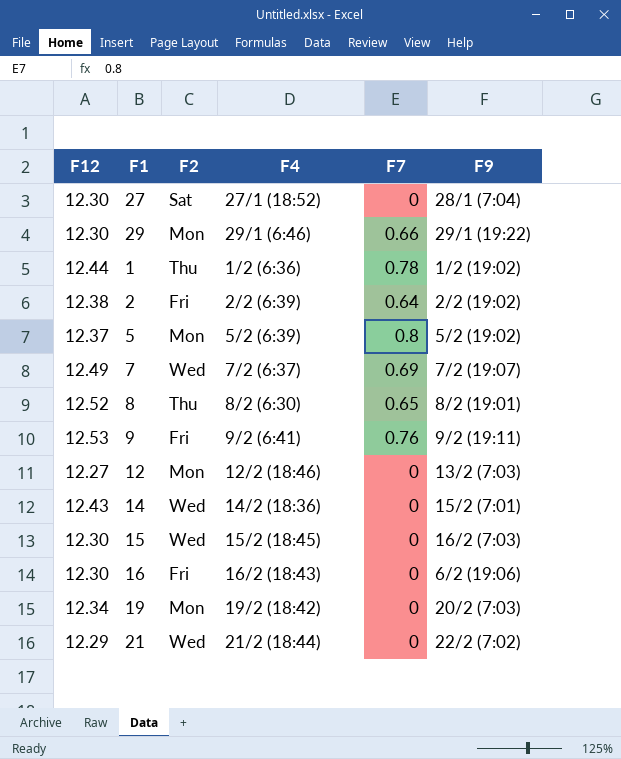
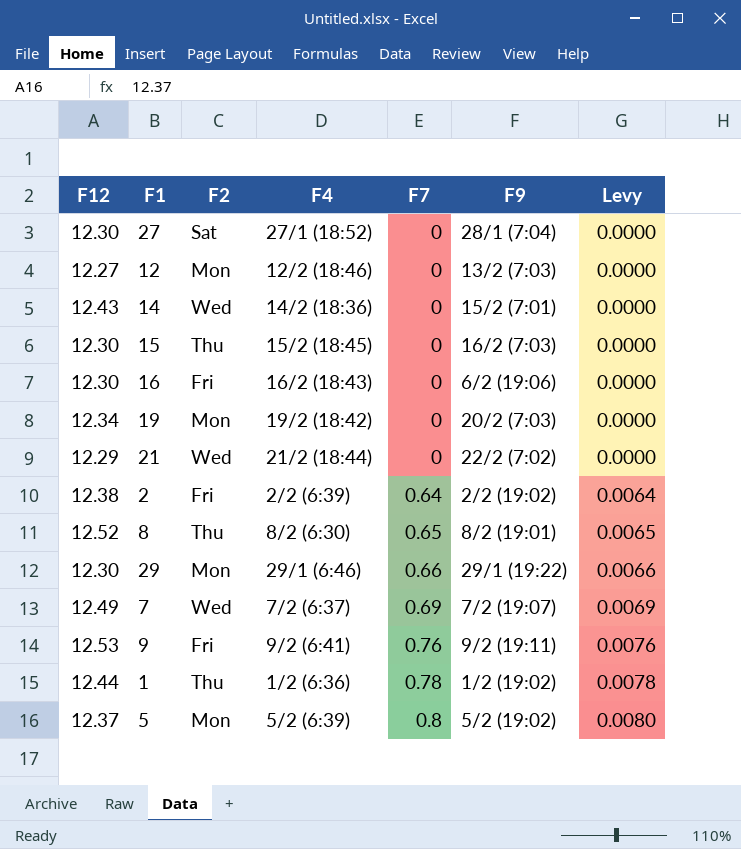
row order: none -> F7 ascending
column Levy | formula: none -> [F7] * 0.01
15 | F2: Wed -> Thu

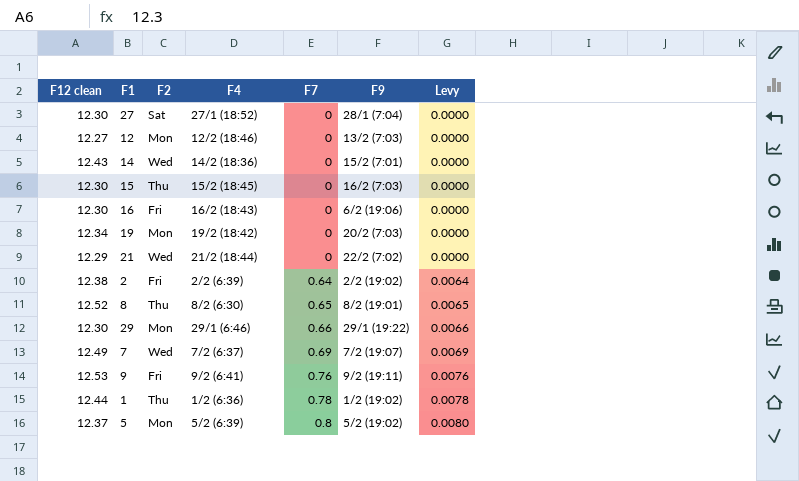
column name: F12 -> F12 clean

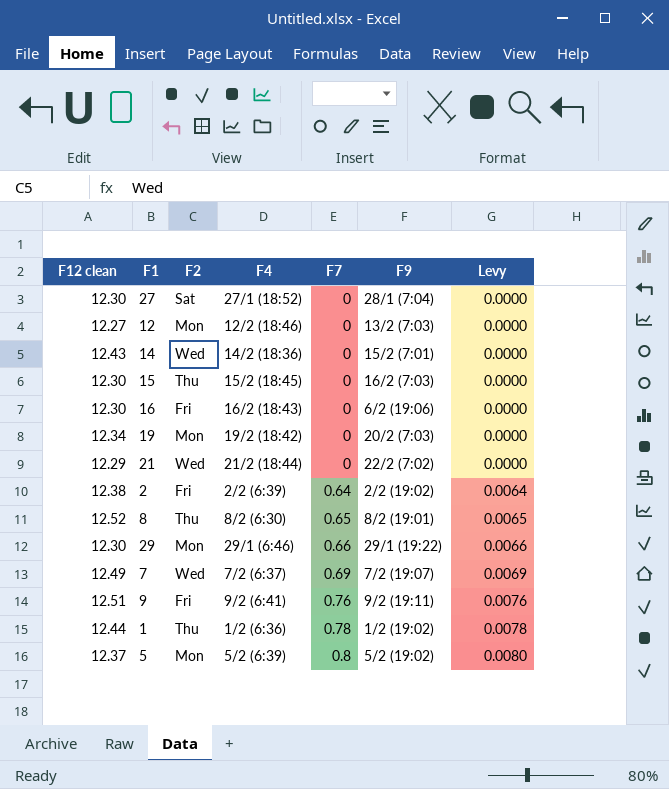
9 | F12 clean: 12.53 -> 12.51

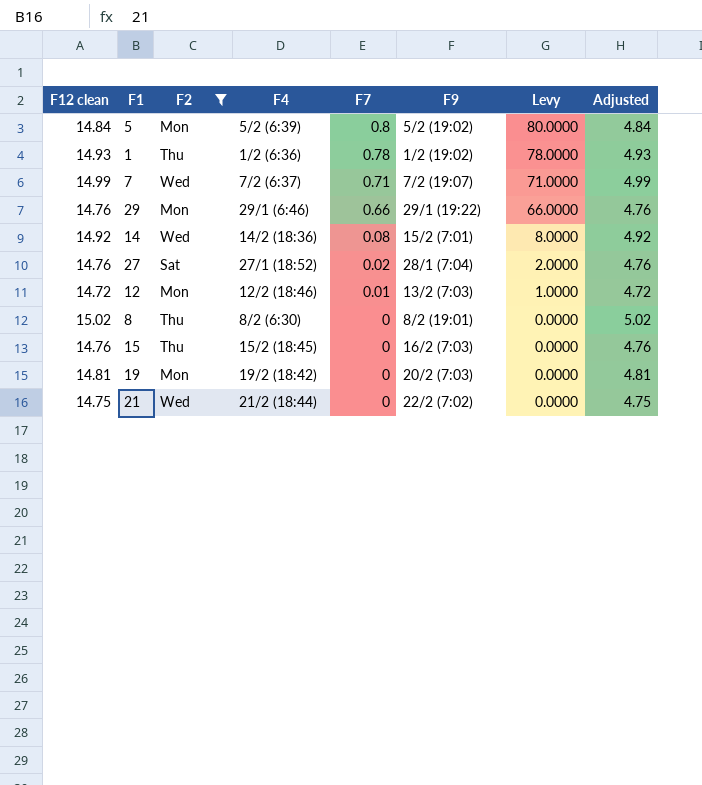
filter: none -> F2 != Fri
row order: F7 ascending -> F7 descending
column Levy | formula: [F7] * 0.01 -> [F7] * 100
column Adjusted | formula: none -> [F12 clean] - 10
5 | F12 clean: 12.37 -> 14.84
1 | F12 clean: 12.44 -> 14.93
7 | F12 clean: 12.49 -> 14.99
7 | F7: 0.69 -> 0.71
29 | F12 clean: 12.30 -> 14.76
14 | F12 clean: 12.43 -> 14.92
14 | F7: 0 -> 0.08
27 | F12 clean: 12.30 -> 14.76
27 | F7: 0 -> 0.02
12 | F12 clean: 12.27 -> 14.72
12 | F7: 0 -> 0.01
8 | F12 clean: 12.52 -> 15.02
8 | F7: 0.65 -> 0
15 | F12 clean: 12.30 -> 14.76
19 | F12 clean: 12.34 -> 14.81
21 | F12 clean: 12.29 -> 14.75

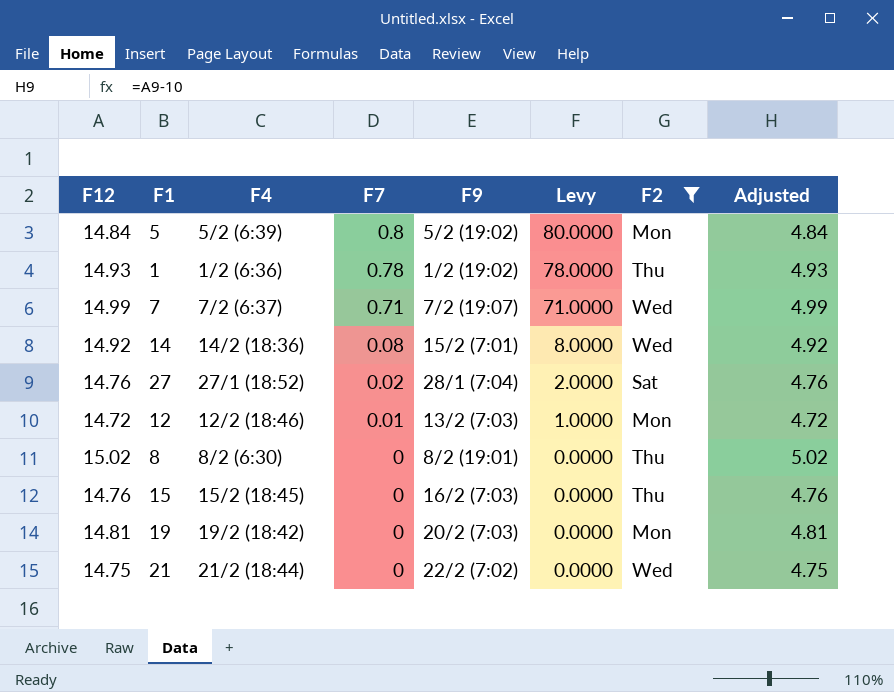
column name: F12 clean -> F12
column F2 | position: 3 -> 7
row 29: 14.76 | Mon | 29/1 (6:46) | 0.66 | 29/1 (19:22) | 66.0000 | 4.76 -> none

